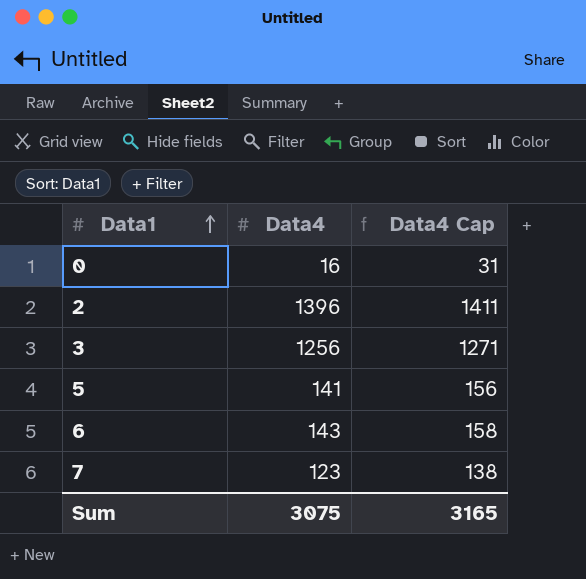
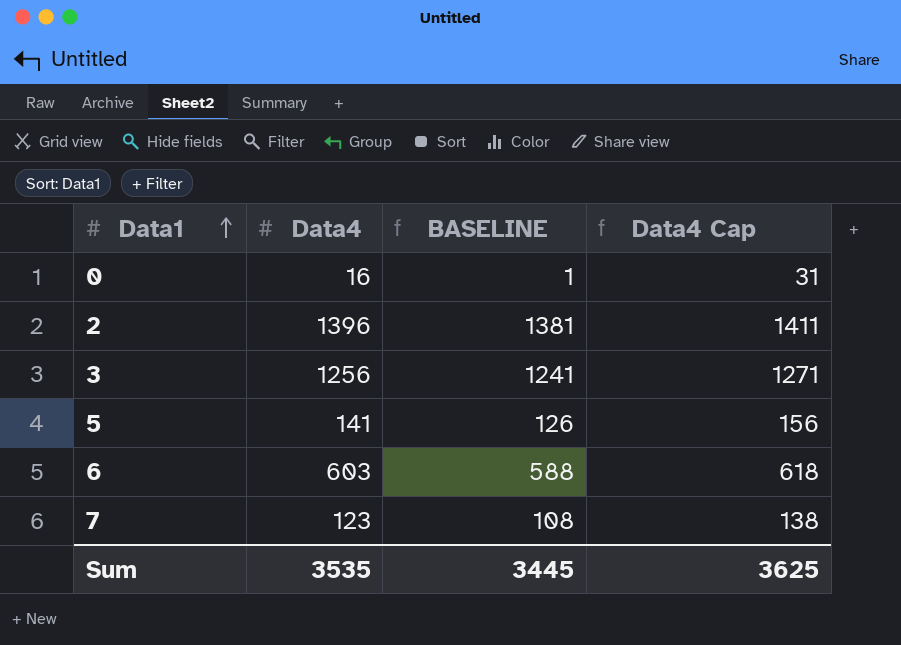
column BASELINE | formula: none -> [Data4] - 15
6 | Data4: 143 -> 603
6 | Data4 Cap: 158 -> 618
Sum | Data4: 3075 -> 3535
Sum | Data4 Cap: 3165 -> 3625

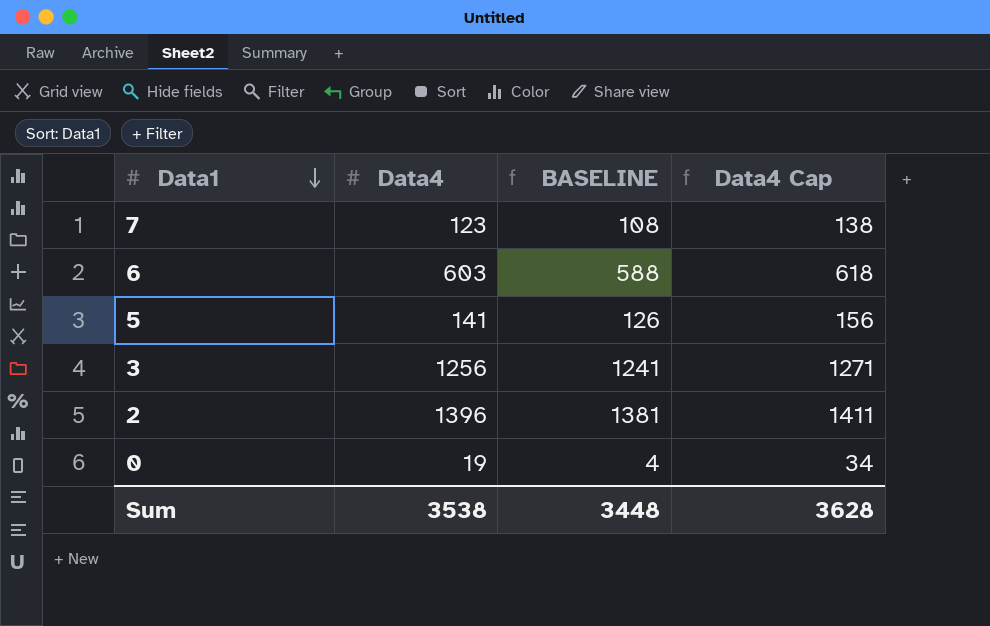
row order: Data1 ascending -> Data1 descending
0 | Data4: 16 -> 19
0 | BASELINE: 1 -> 4
0 | Data4 Cap: 31 -> 34
Sum | Data4: 3535 -> 3538
Sum | BASELINE: 3445 -> 3448
Sum | Data4 Cap: 3625 -> 3628

